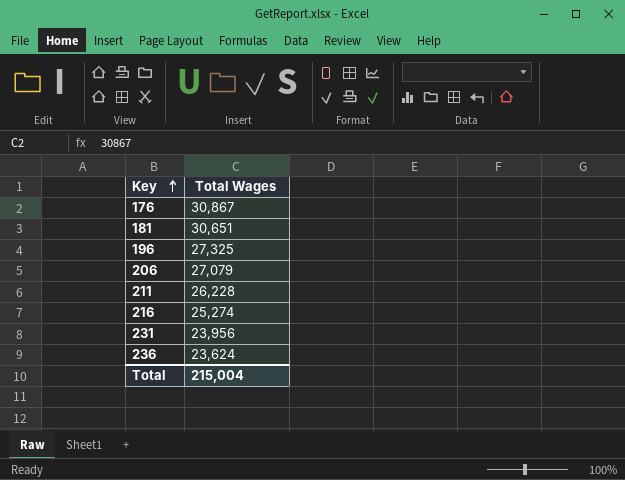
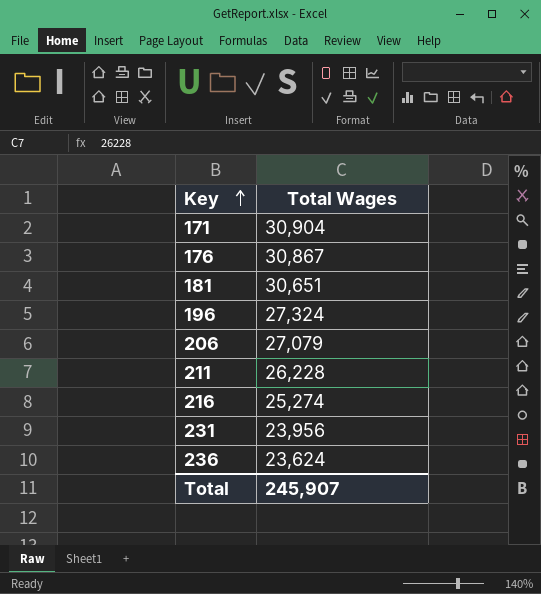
row 171: none -> 30,904
196 | Total Wages: 27,325 -> 27,324
Total | Total Wages: 215,004 -> 245,907

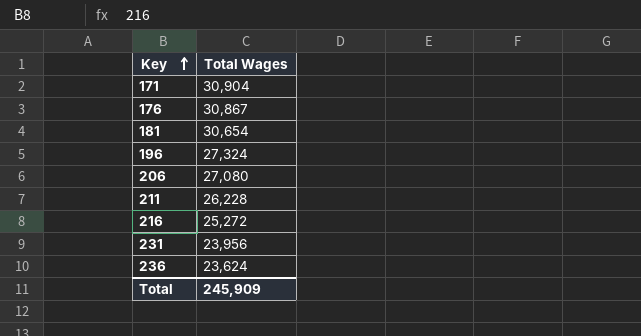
181 | Total Wages: 30,651 -> 30,654
206 | Total Wages: 27,079 -> 27,080
216 | Total Wages: 25,274 -> 25,272
Total | Total Wages: 245,907 -> 245,909

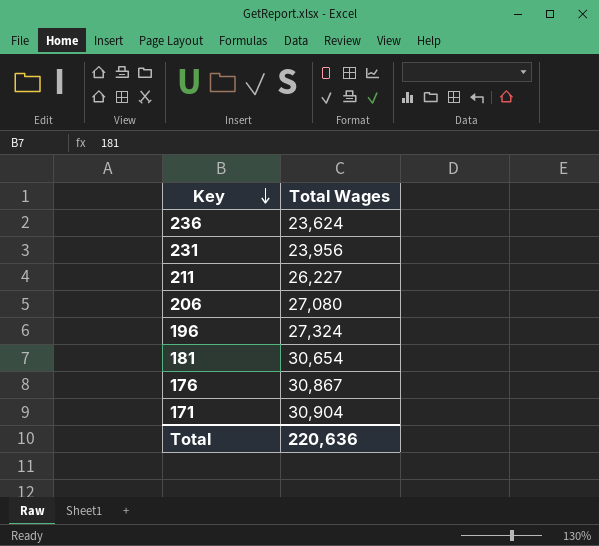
row order: Key ascending -> Key descending
row 216: 25,272 -> none
211 | Total Wages: 26,228 -> 26,227
Total | Total Wages: 245,909 -> 220,636

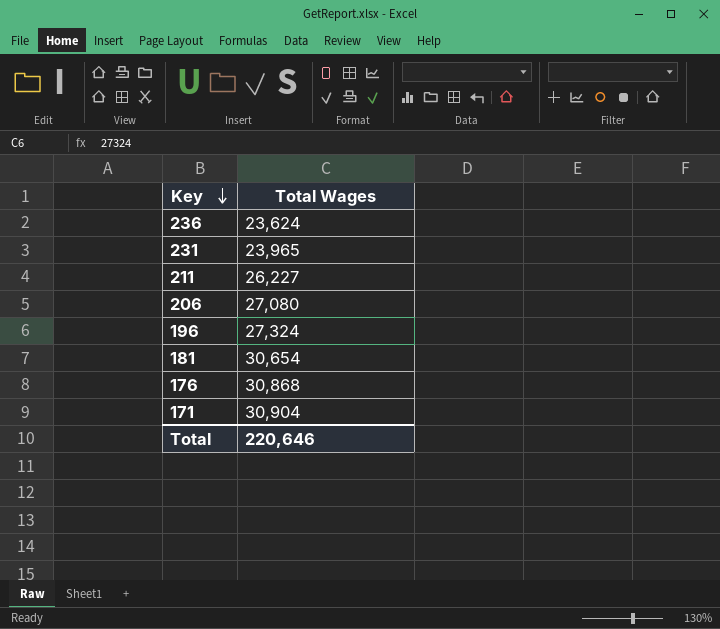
231 | Total Wages: 23,956 -> 23,965
176 | Total Wages: 30,867 -> 30,868
Total | Total Wages: 220,636 -> 220,646

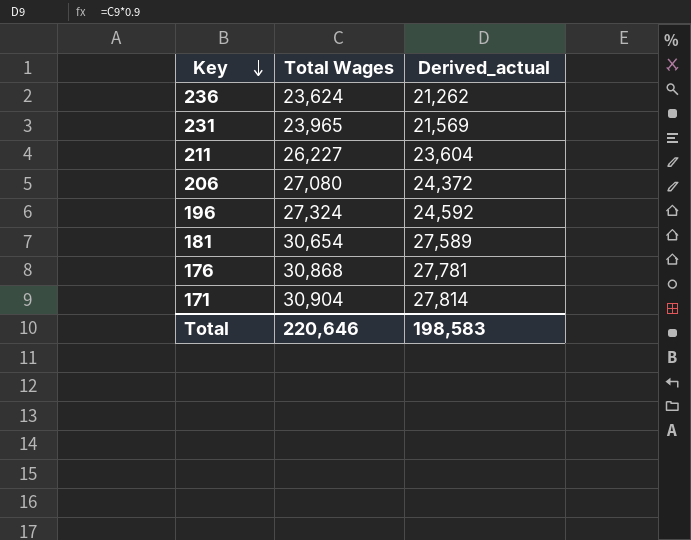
column Derived_actual | formula: none -> [Total Wages] * 0.9

